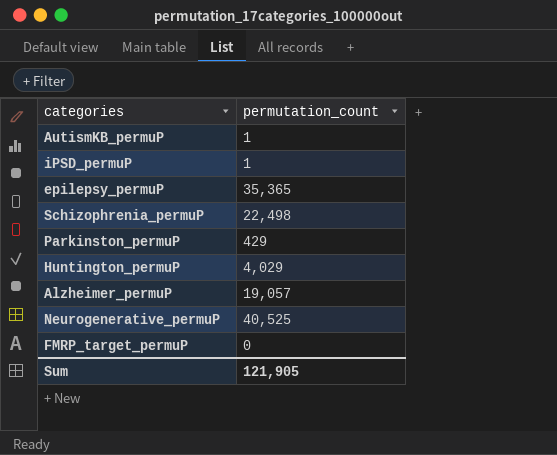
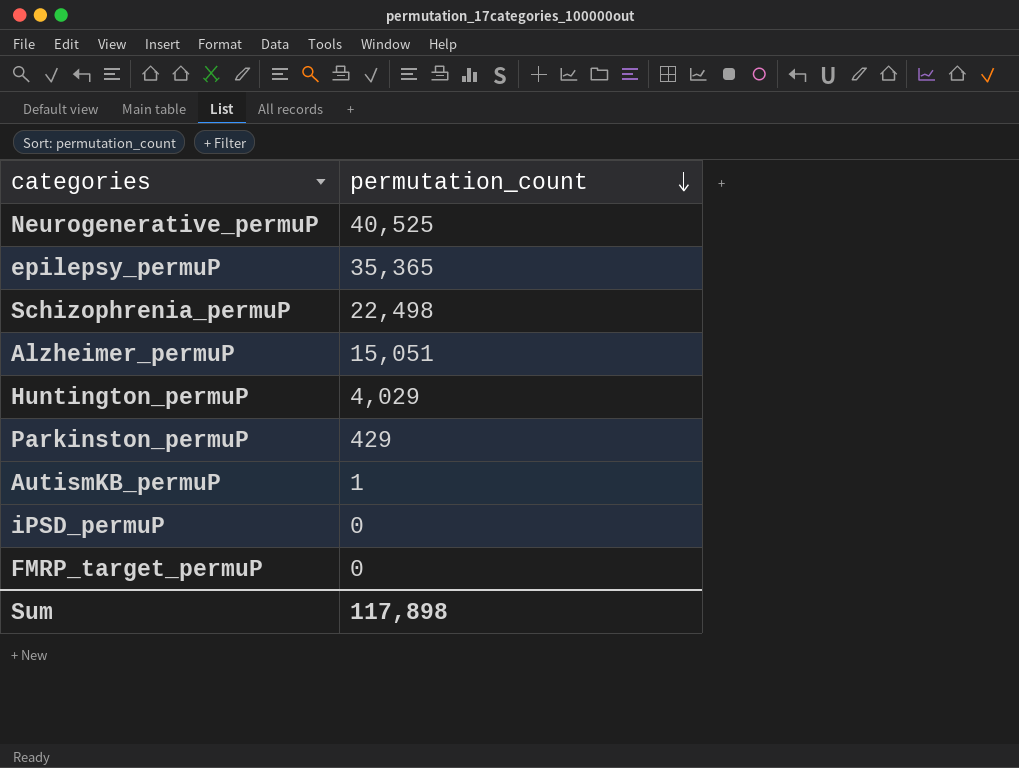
row order: none -> permutation_count descending
Alzheimer_permuP | permutation_count: 19,057 -> 15,051
iPSD_permuP | permutation_count: 1 -> 0
Sum | permutation_count: 121,905 -> 117,898

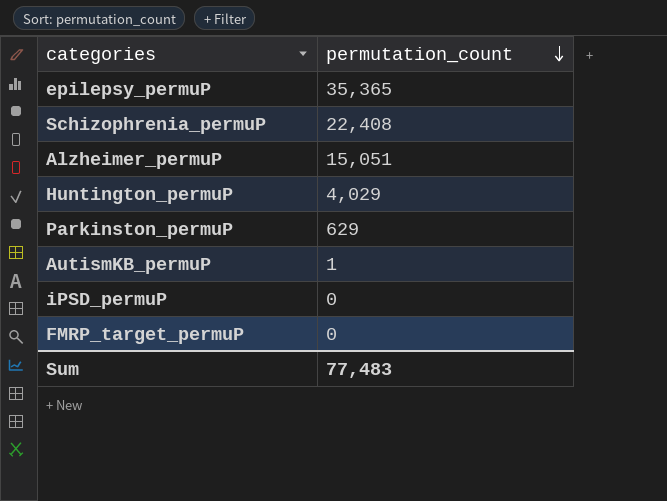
row Neurogenerative_permuP: 40,525 -> none
Schizophrenia_permuP | permutation_count: 22,498 -> 22,408
Parkinston_permuP | permutation_count: 429 -> 629
Sum | permutation_count: 117,898 -> 77,483

